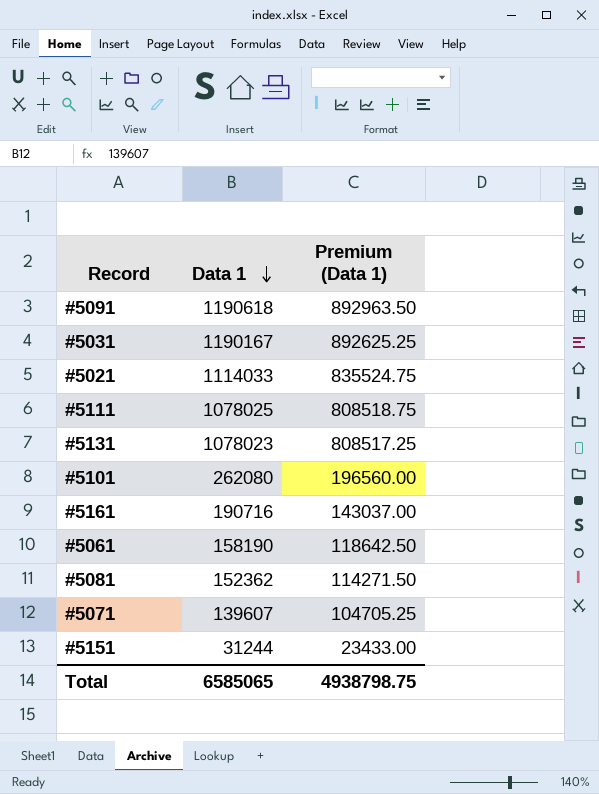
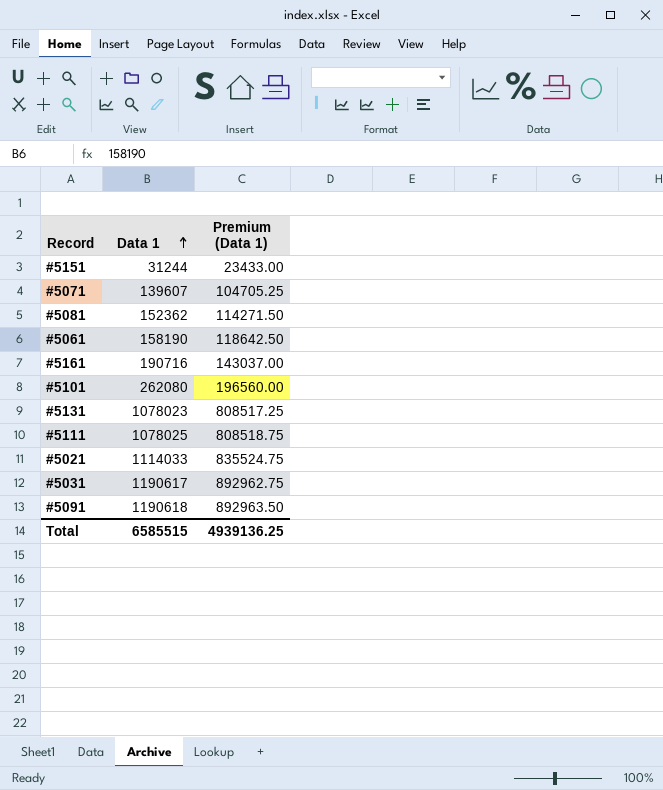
row order: Data 1 descending -> Data 1 ascending
#5031 | Data 1: 1190167 -> 1190617
#5031 | Premium (Data 1): 892625.25 -> 892962.75
Total | Data 1: 6585065 -> 6585515
Total | Premium (Data 1): 4938798.75 -> 4939136.25

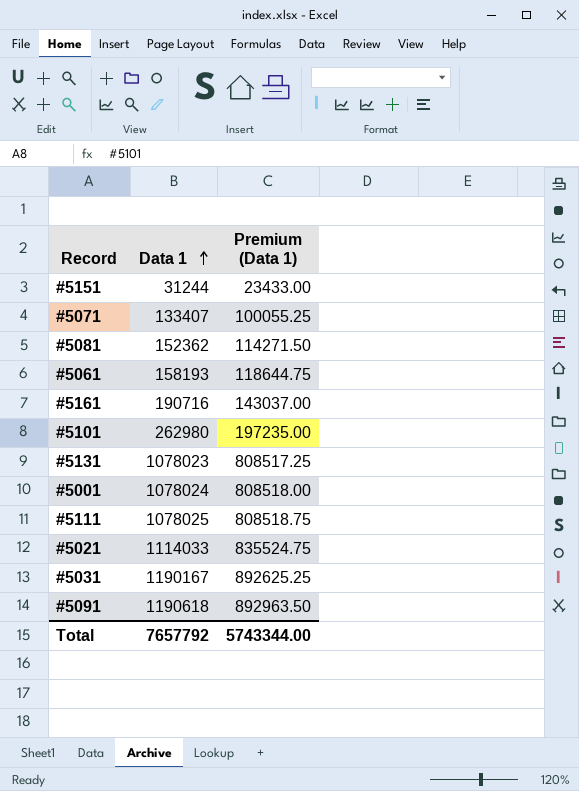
#5071 | Data 1: 139607 -> 133407
#5071 | Premium (Data 1): 104705.25 -> 100055.25
#5061 | Data 1: 158190 -> 158193
#5061 | Premium (Data 1): 118642.50 -> 118644.75
#5101 | Data 1: 262080 -> 262980
#5101 | Premium (Data 1): 196560.00 -> 197235.00
row #5001: none -> 1078024 | 808518.00
#5031 | Data 1: 1190617 -> 1190167
#5031 | Premium (Data 1): 892962.75 -> 892625.25
Total | Data 1: 6585515 -> 7657792
Total | Premium (Data 1): 4939136.25 -> 5743344.00

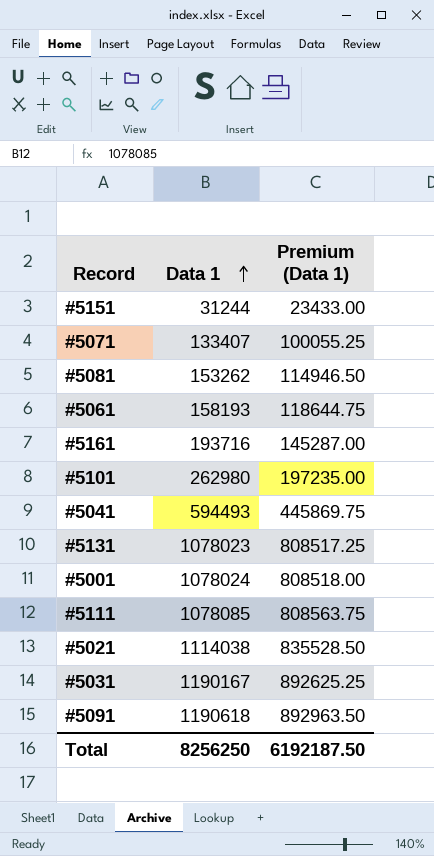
#5081 | Data 1: 152362 -> 153262
#5081 | Premium (Data 1): 114271.50 -> 114946.50
#5161 | Data 1: 190716 -> 193716
#5161 | Premium (Data 1): 143037.00 -> 145287.00
row #5041: none -> 594493 | 445869.75
#5111 | Data 1: 1078025 -> 1078085
#5111 | Premium (Data 1): 808518.75 -> 808563.75
#5021 | Data 1: 1114033 -> 1114038
#5021 | Premium (Data 1): 835524.75 -> 835528.50
Total | Data 1: 7657792 -> 8256250
Total | Premium (Data 1): 5743344.00 -> 6192187.50

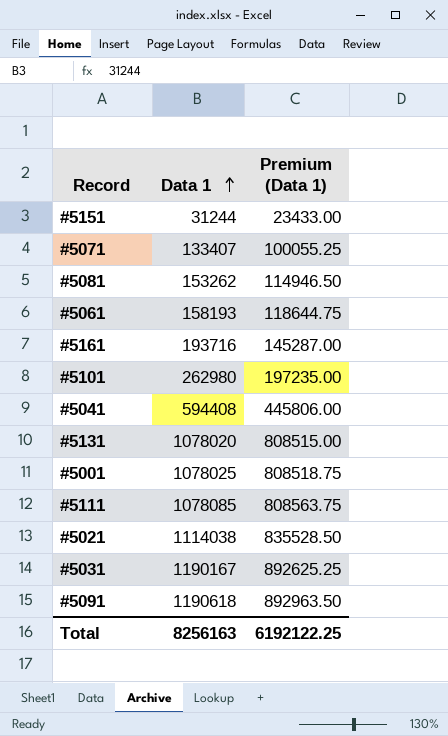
#5041 | Data 1: 594493 -> 594408
#5041 | Premium (Data 1): 445869.75 -> 445806.00
#5131 | Data 1: 1078023 -> 1078020
#5131 | Premium (Data 1): 808517.25 -> 808515.00
#5001 | Data 1: 1078024 -> 1078025
#5001 | Premium (Data 1): 808518.00 -> 808518.75
Total | Data 1: 8256250 -> 8256163
Total | Premium (Data 1): 6192187.50 -> 6192122.25

